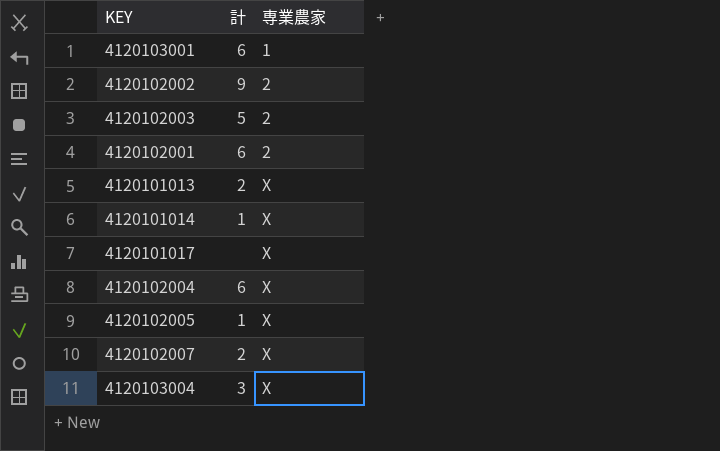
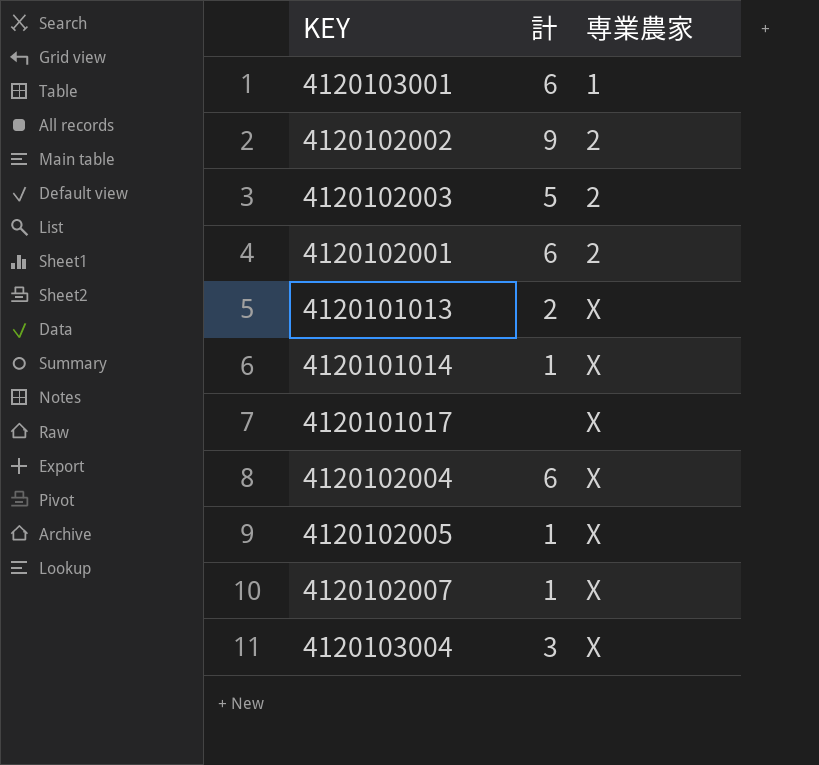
4120102007 | 計: 2 -> 1

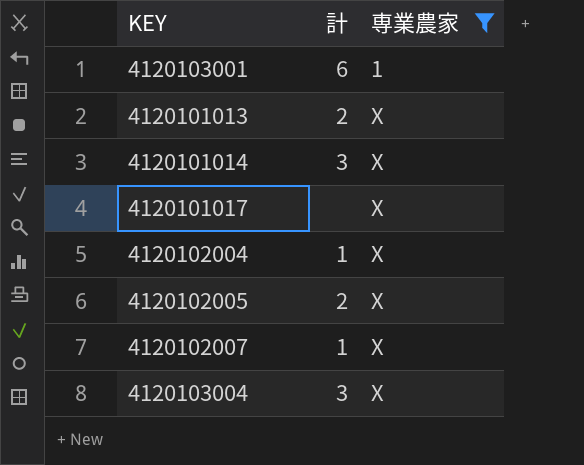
filter: none -> 専業農家 != 2
4120101014 | 計: 1 -> 3
4120102004 | 計: 6 -> 1
4120102005 | 計: 1 -> 2

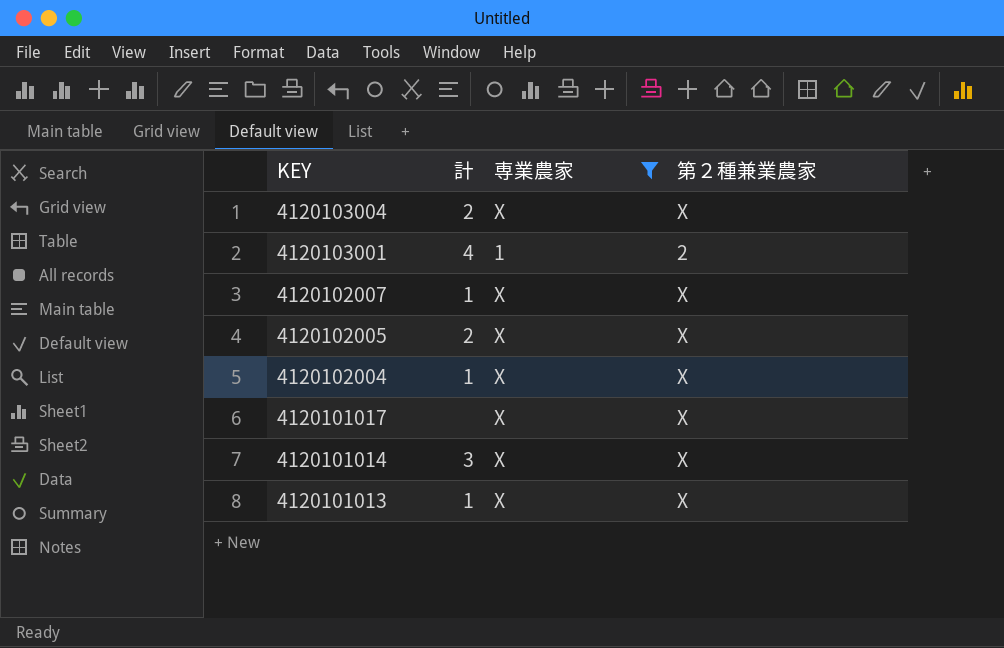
row order: 専業農家 ascending -> KEY descending
column 第２種兼業農家 | position: none -> 4
4120103004 | 計: 3 -> 2
4120103001 | 計: 6 -> 4
4120101013 | 計: 2 -> 1

